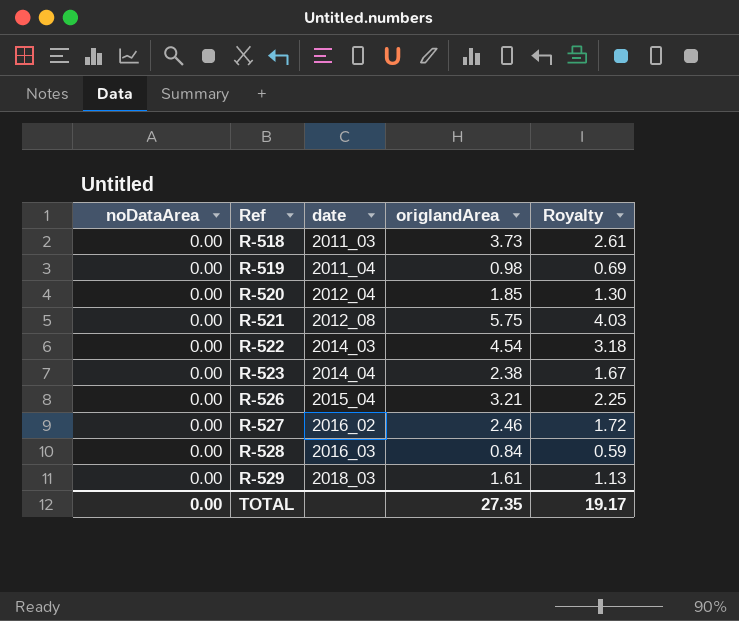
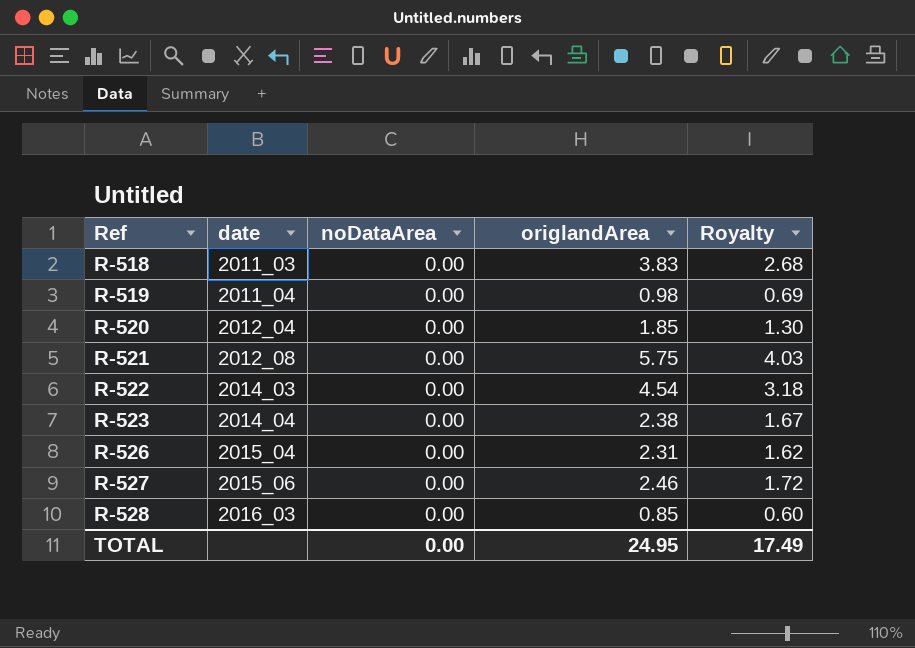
column noDataArea | position: 1 -> 3
row R-529: 0.00 | 2018_03 | 1.61 | 1.13 -> none
R-518 | origlandArea: 3.73 -> 3.83
R-518 | Royalty: 2.61 -> 2.68
R-526 | origlandArea: 3.21 -> 2.31
R-526 | Royalty: 2.25 -> 1.62
R-527 | date: 2016_02 -> 2015_06
R-528 | origlandArea: 0.84 -> 0.85
R-528 | Royalty: 0.59 -> 0.60
TOTAL | origlandArea: 27.35 -> 24.95
TOTAL | Royalty: 19.17 -> 17.49

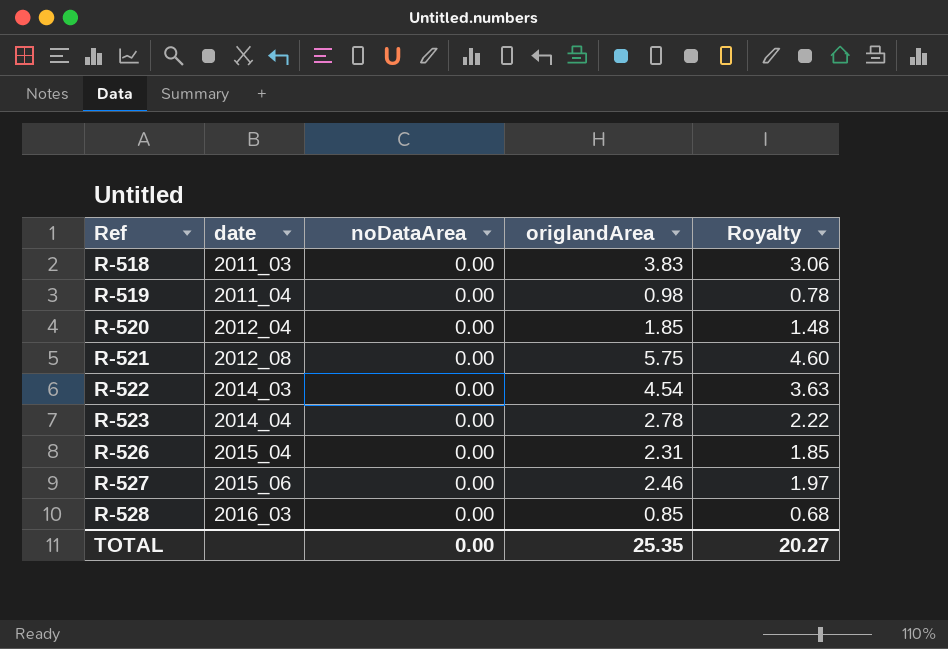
column Royalty | formula: [origlandArea] * 0.7 -> [origlandArea] * 0.8
R-523 | origlandArea: 2.38 -> 2.78
TOTAL | origlandArea: 24.95 -> 25.35
TOTAL | Royalty: 17.49 -> 20.27

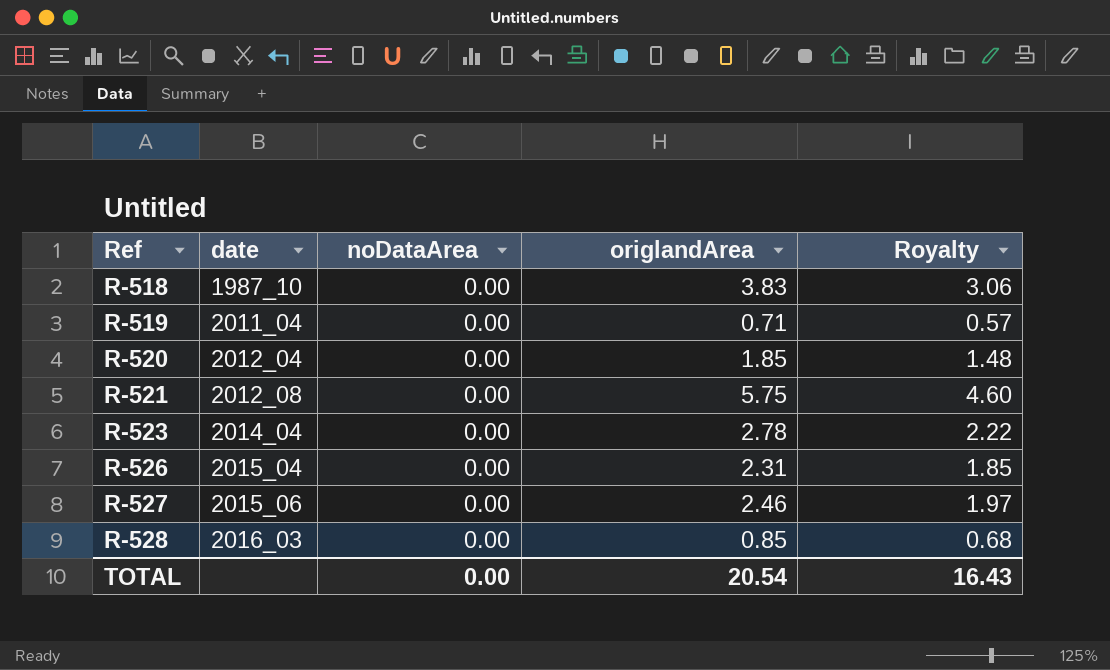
row R-522: 2014_03 | 0.00 | 4.54 | 3.63 -> none
R-518 | date: 2011_03 -> 1987_10
R-519 | origlandArea: 0.98 -> 0.71
R-519 | Royalty: 0.78 -> 0.57
TOTAL | origlandArea: 25.35 -> 20.54
TOTAL | Royalty: 20.27 -> 16.43

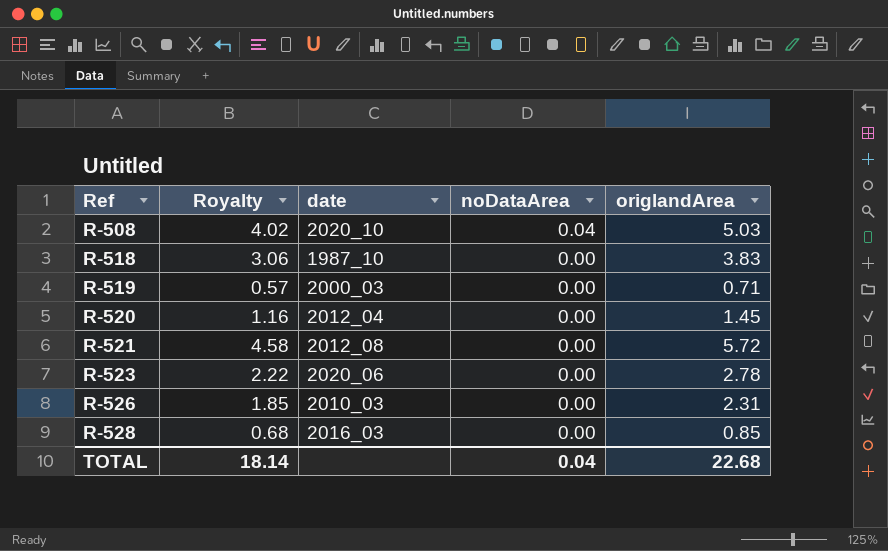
column Royalty | position: 5 -> 2
row R-527: 2015_06 | 0.00 | 2.46 | 1.97 -> none
row R-508: none -> 4.02 | 2020_10 | 0.04 | 5.03
R-519 | date: 2011_04 -> 2000_03
R-520 | Royalty: 1.48 -> 1.16
R-520 | origlandArea: 1.85 -> 1.45
R-521 | Royalty: 4.60 -> 4.58
R-521 | origlandArea: 5.75 -> 5.72
R-523 | date: 2014_04 -> 2020_06
R-526 | date: 2015_04 -> 2010_03
TOTAL | Royalty: 16.43 -> 18.14
TOTAL | noDataArea: 0.00 -> 0.04
TOTAL | origlandArea: 20.54 -> 22.68

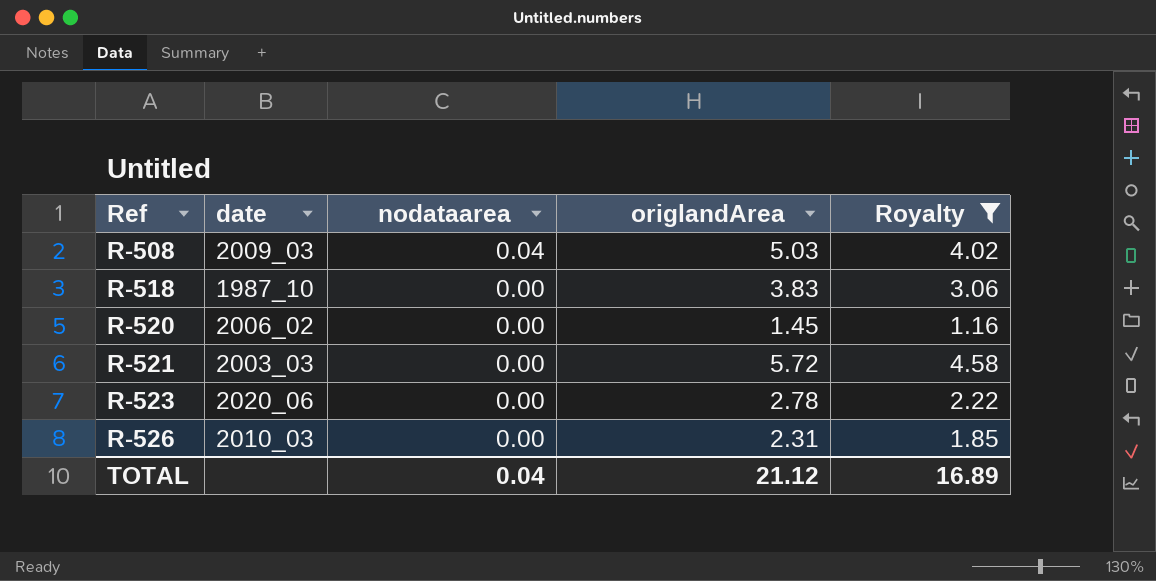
filter: none -> Royalty >= 1.16
column name: noDataArea -> nodataarea
column Royalty | position: 2 -> 5
R-508 | date: 2020_10 -> 2009_03
R-520 | date: 2012_04 -> 2006_02
R-521 | date: 2012_08 -> 2003_03
TOTAL | origlandArea: 22.68 -> 21.12
TOTAL | Royalty: 18.14 -> 16.89

